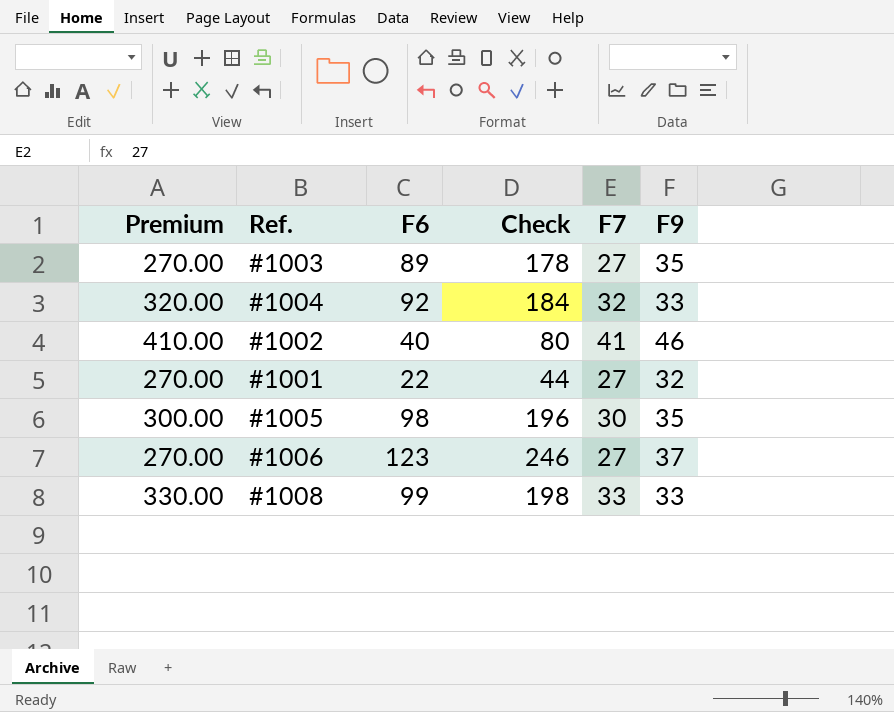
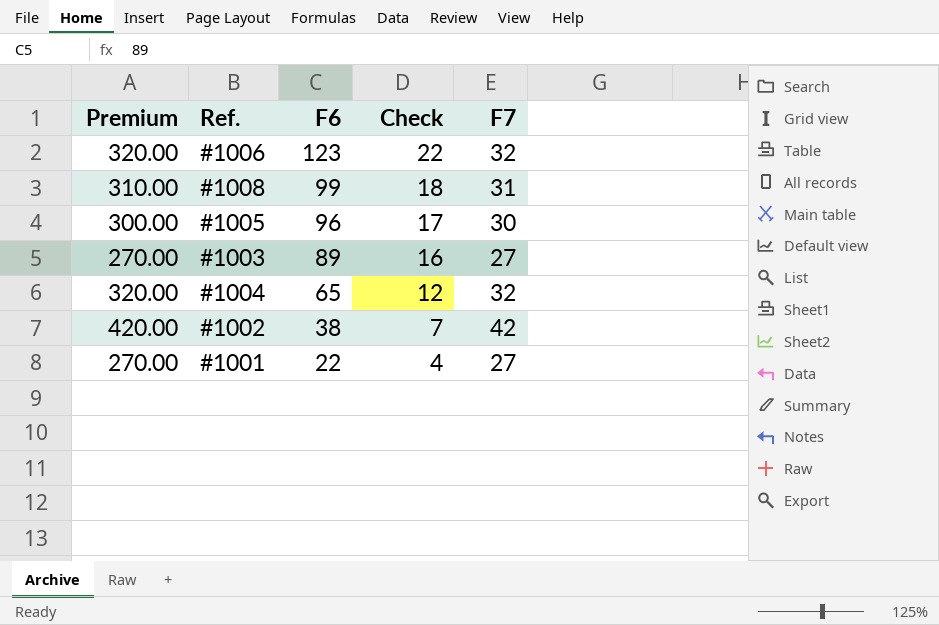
row order: none -> F6 descending
column F9 | position: 6 -> none
column Check | formula: [F6] * 2 -> [F6] * 0.18
#1006 | Premium: 270.00 -> 320.00
#1006 | F7: 27 -> 32
#1008 | Premium: 330.00 -> 310.00
#1008 | F7: 33 -> 31
#1005 | F6: 98 -> 96
#1004 | F6: 92 -> 65
#1002 | Premium: 410.00 -> 420.00
#1002 | F6: 40 -> 38
#1002 | F7: 41 -> 42

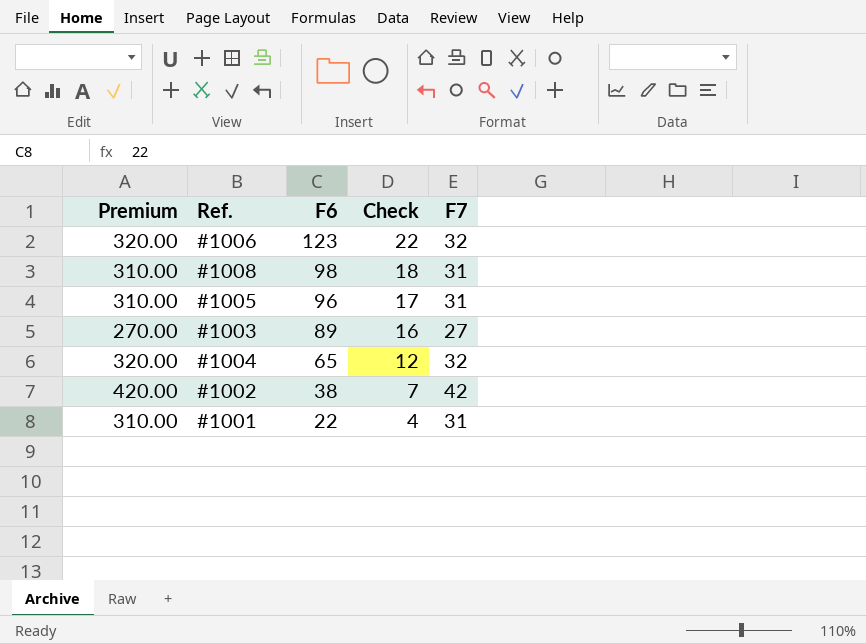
#1008 | F6: 99 -> 98
#1005 | Premium: 300.00 -> 310.00
#1005 | F7: 30 -> 31
#1001 | Premium: 270.00 -> 310.00
#1001 | F7: 27 -> 31

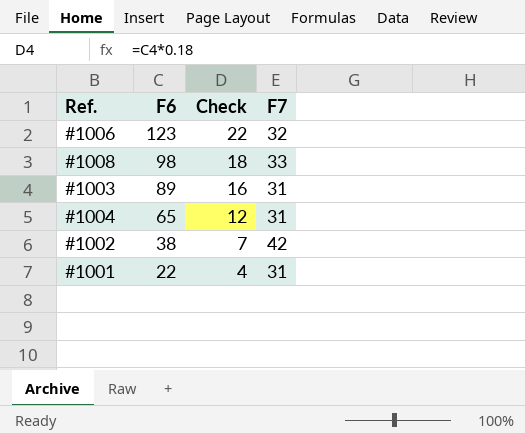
column Premium | formula: [F7] * 10 -> none
row #1005: 310.00 | 96 | 17 | 31 -> none
#1008 | F7: 31 -> 33
#1003 | F7: 27 -> 31
#1004 | F7: 32 -> 31

